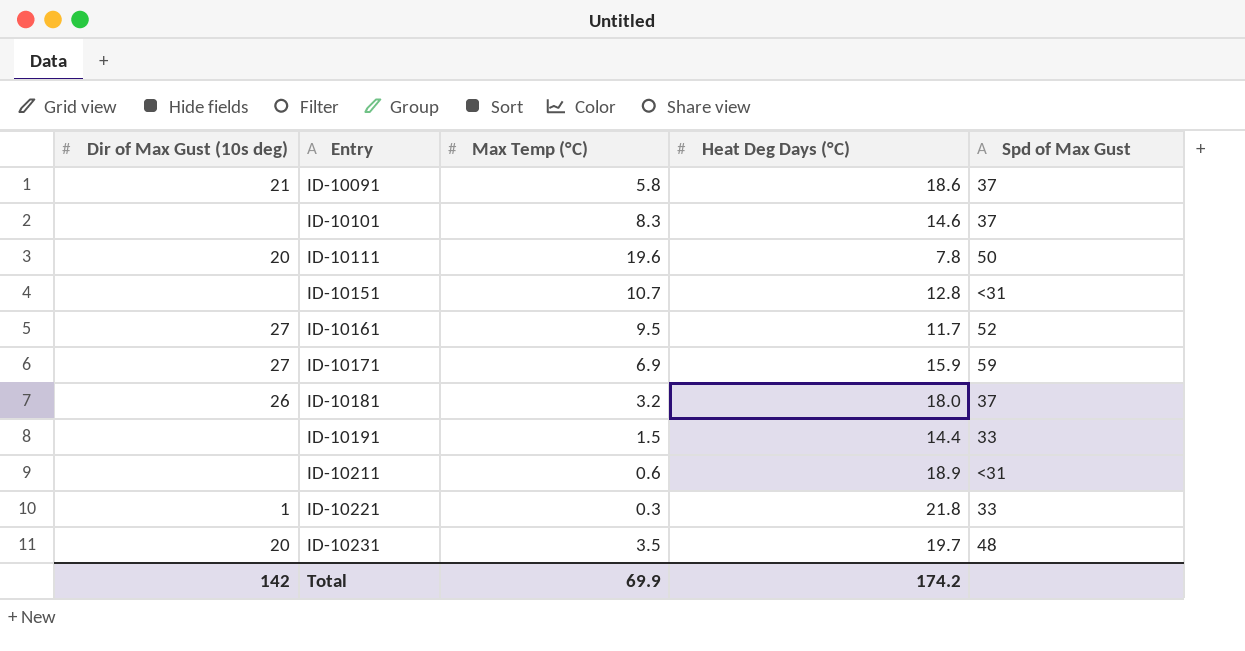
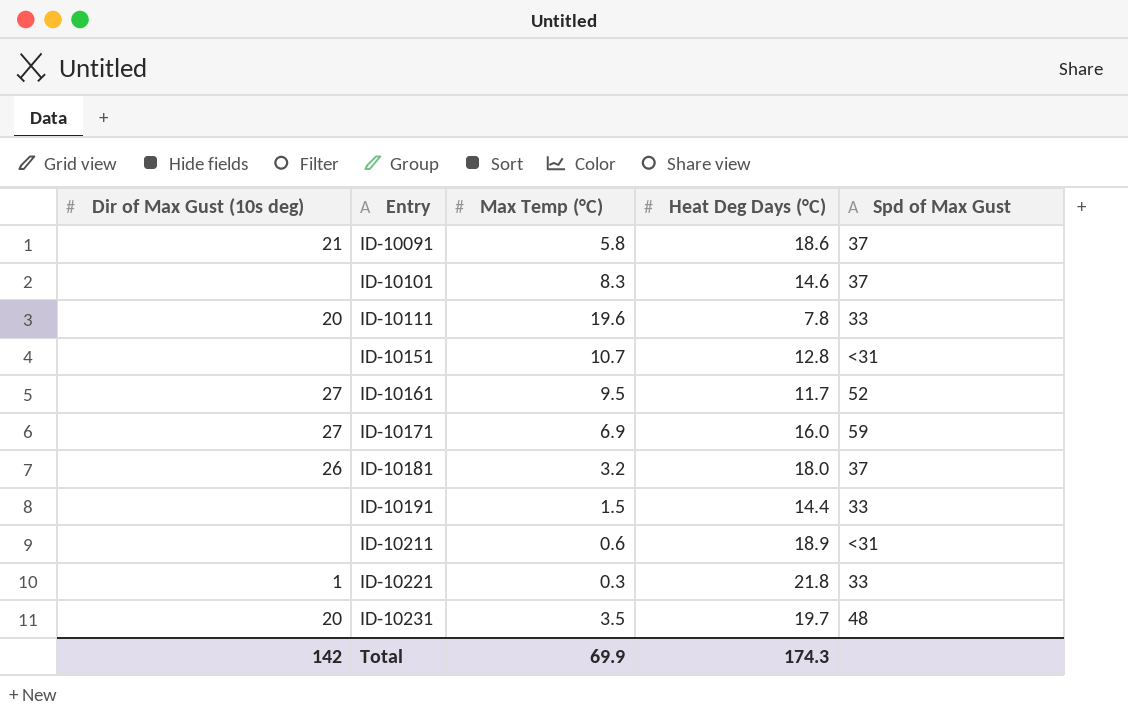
ID-10111 | Spd of Max Gust: 50 -> 33
ID-10171 | Heat Deg Days (°C): 15.9 -> 16.0
Total | Heat Deg Days (°C): 174.2 -> 174.3

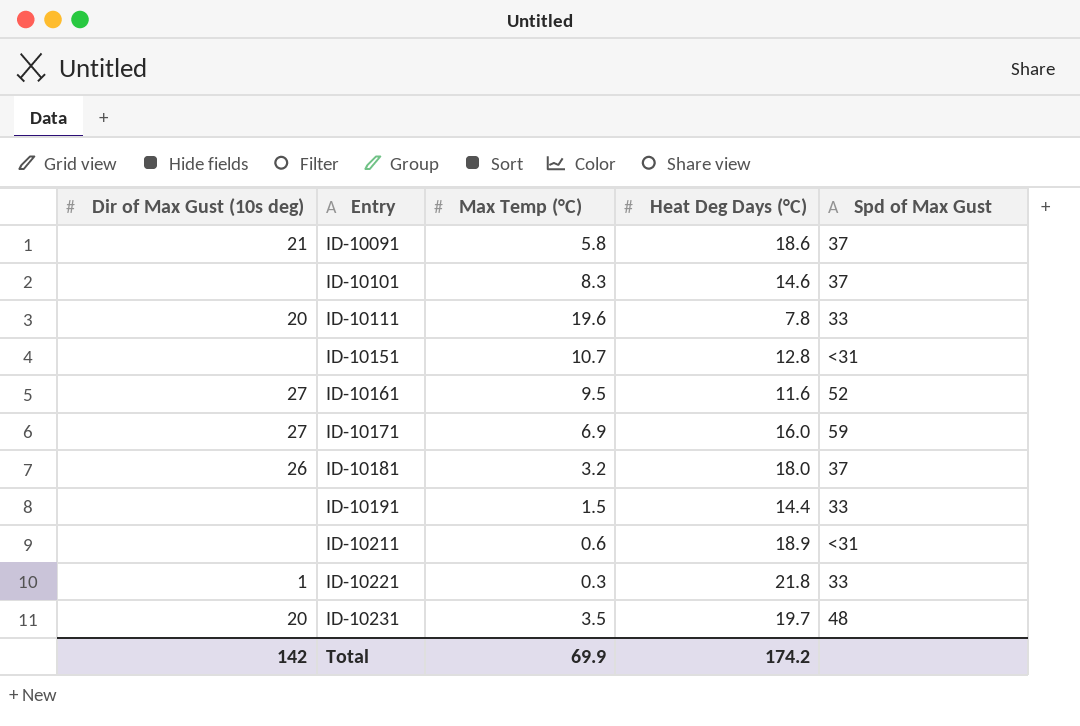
ID-10161 | Heat Deg Days (°C): 11.7 -> 11.6
Total | Heat Deg Days (°C): 174.3 -> 174.2

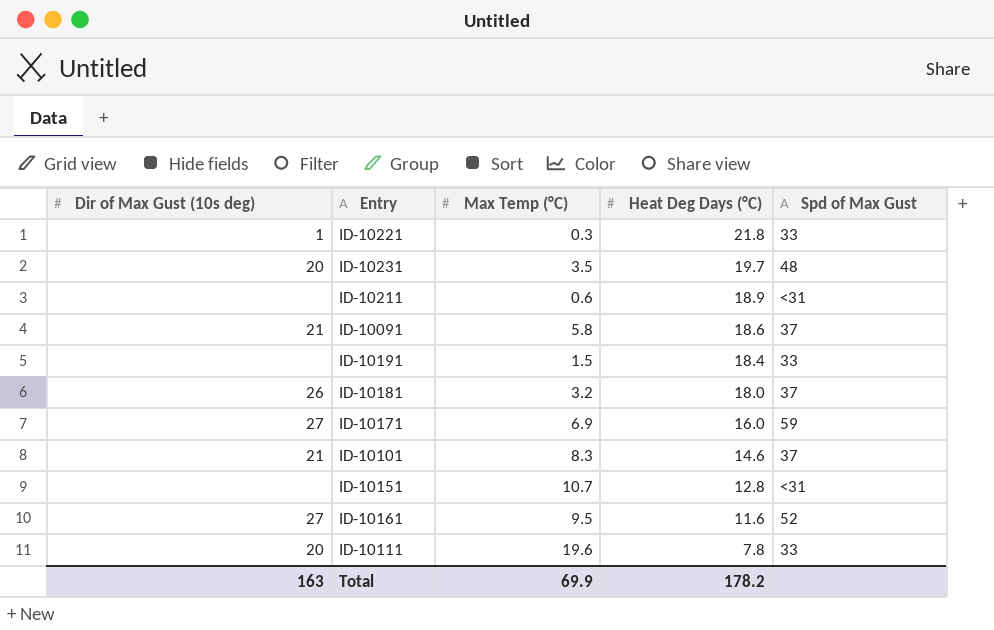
row order: Entry ascending -> Heat Deg Days (°C) descending
ID-10191 | Heat Deg Days (°C): 14.4 -> 18.4
ID-10101 | Dir of Max Gust (10s deg): none -> 21
Total | Dir of Max Gust (10s deg): 142 -> 163
Total | Heat Deg Days (°C): 174.2 -> 178.2

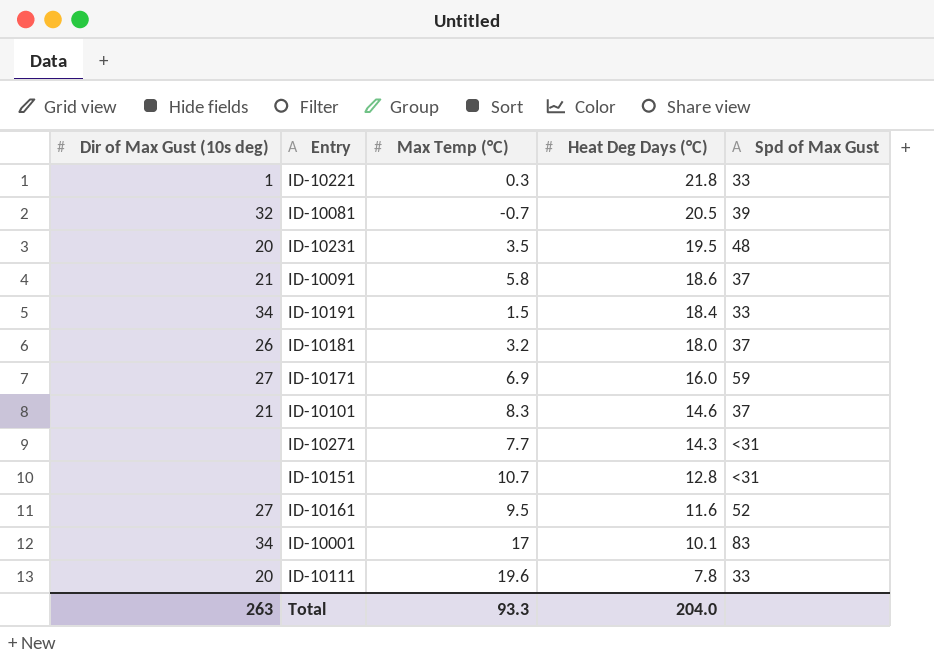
row ID-10211: none | 0.6 | 18.9 | <31 -> none
row ID-10081: none -> 32 | -0.7 | 20.5 | 39
ID-10231 | Heat Deg Days (°C): 19.7 -> 19.5
ID-10191 | Dir of Max Gust (10s deg): none -> 34
row ID-10271: none -> none | 7.7 | 14.3 | <31
row ID-10001: none -> 34 | 17 | 10.1 | 83
Total | Dir of Max Gust (10s deg): 163 -> 263
Total | Max Temp (°C): 69.9 -> 93.3
Total | Heat Deg Days (°C): 178.2 -> 204.0

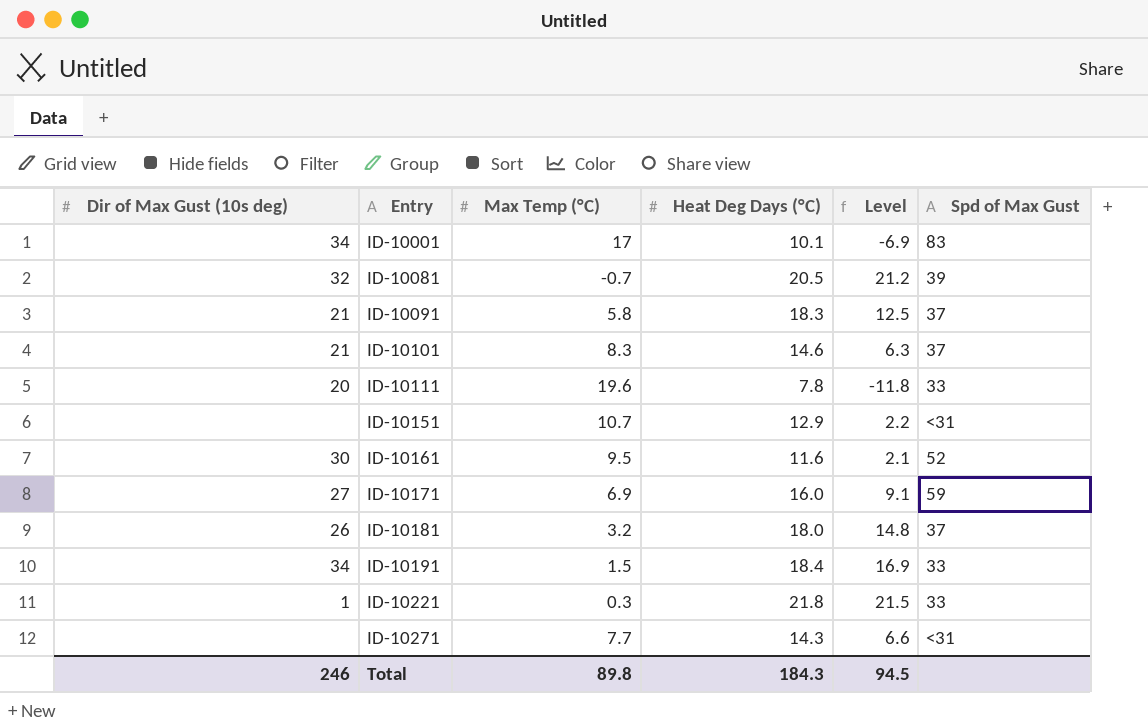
row order: Heat Deg Days (°C) descending -> Entry ascending
column Level | formula: none -> [Heat Deg Days (°C)] - [Max Temp (°C)]
row ID-10231: 20 | 3.5 | 19.5 | 48 -> none
ID-10091 | Heat Deg Days (°C): 18.6 -> 18.3
ID-10151 | Heat Deg Days (°C): 12.8 -> 12.9
ID-10161 | Dir of Max Gust (10s deg): 27 -> 30
Total | Dir of Max Gust (10s deg): 263 -> 246
Total | Max Temp (°C): 93.3 -> 89.8
Total | Heat Deg Days (°C): 204.0 -> 184.3

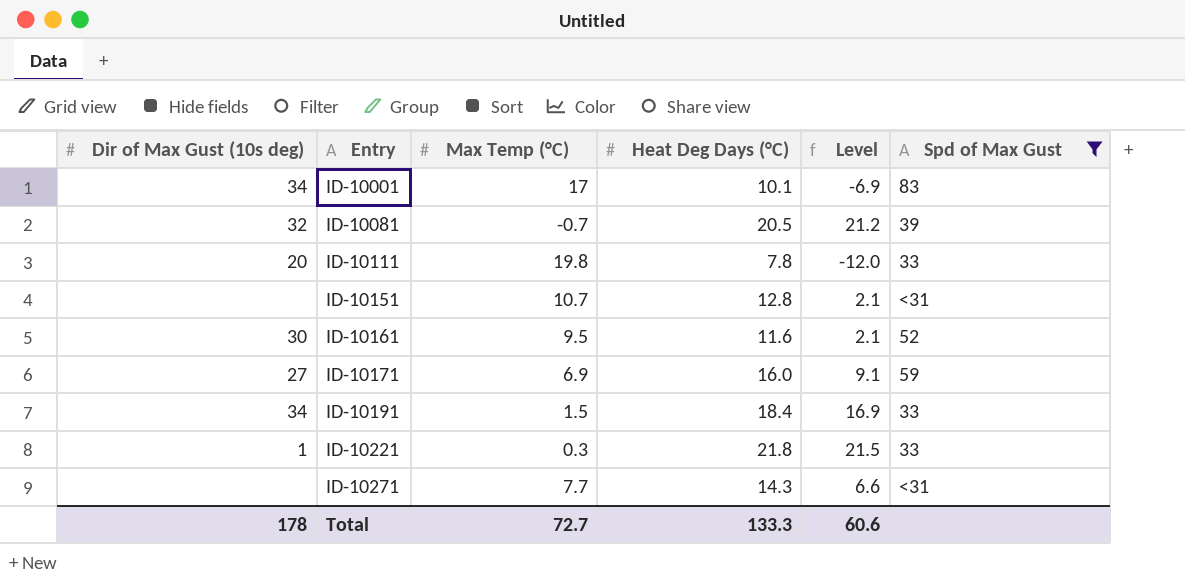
filter: none -> Spd of Max Gust != 37
ID-10111 | Max Temp (°C): 19.6 -> 19.8
ID-10111 | Level: -11.8 -> -12.0
ID-10151 | Heat Deg Days (°C): 12.9 -> 12.8
ID-10151 | Level: 2.2 -> 2.1
Total | Dir of Max Gust (10s deg): 246 -> 178
Total | Max Temp (°C): 89.8 -> 72.7
Total | Heat Deg Days (°C): 184.3 -> 133.3
Total | Level: 94.5 -> 60.6

